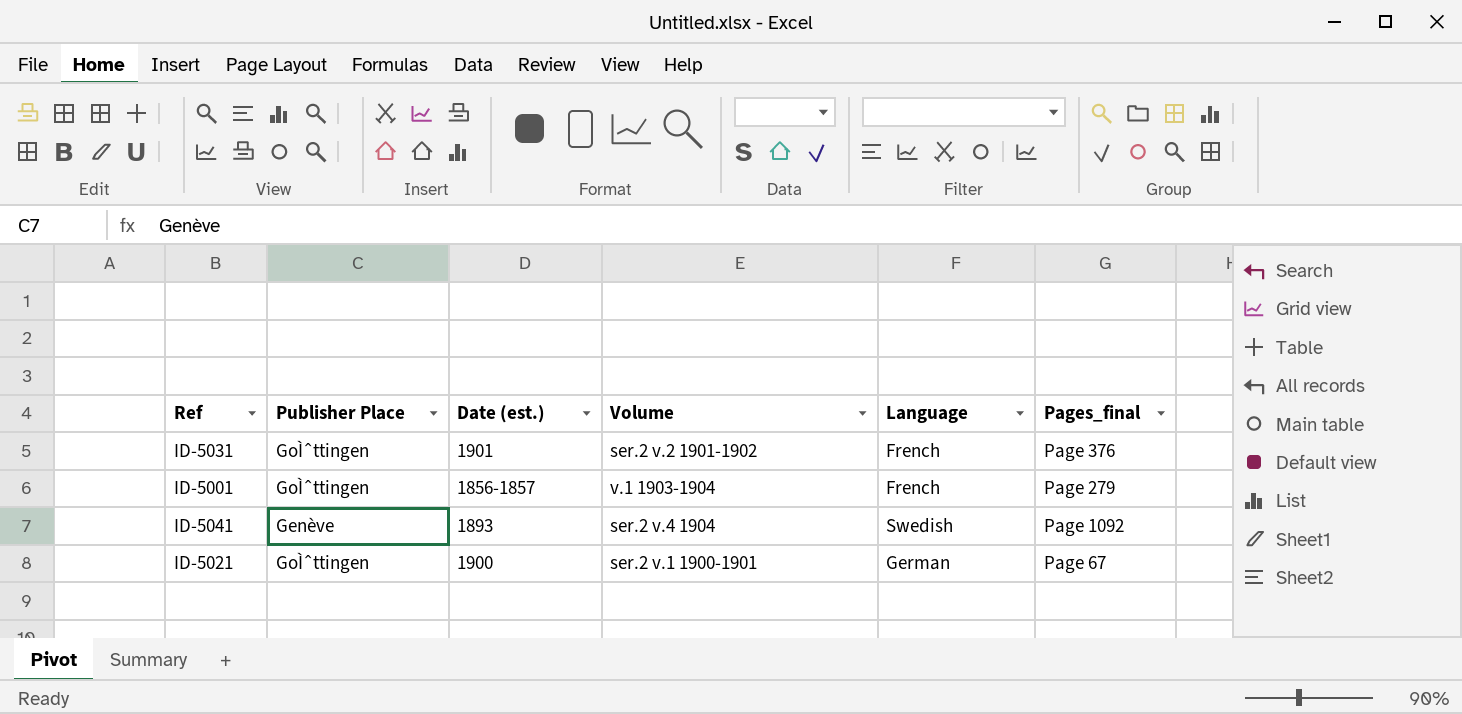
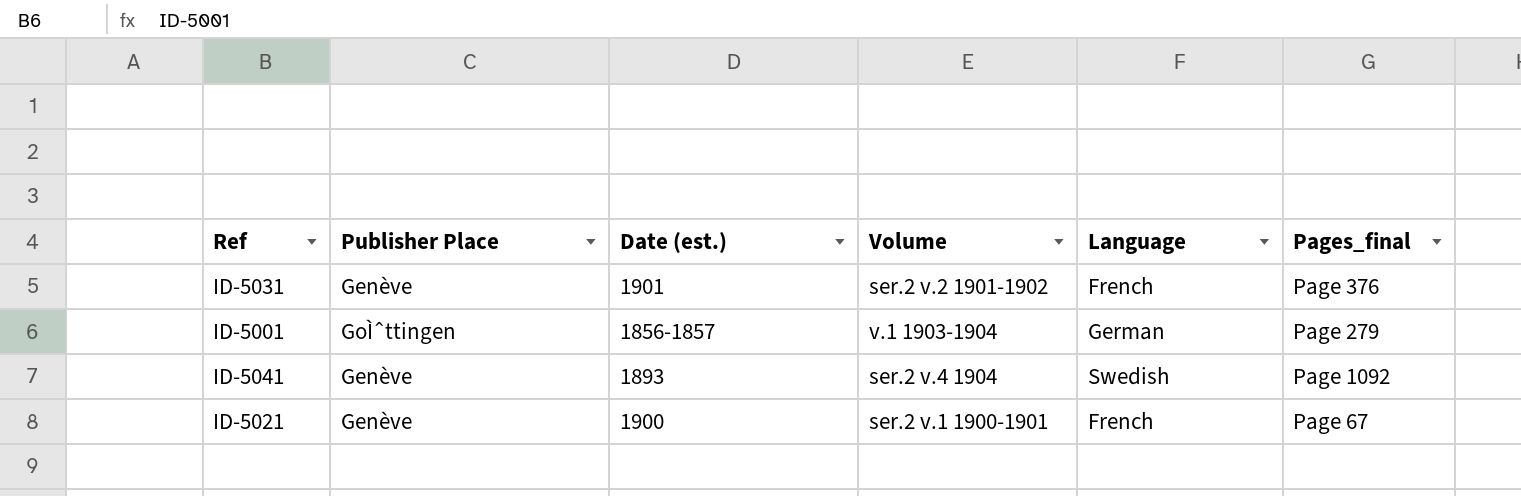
ID-5031 | Publisher Place: GoÌˆttingen -> Genève
ID-5001 | Language: French -> German
ID-5021 | Publisher Place: GoÌˆttingen -> Genève
ID-5021 | Language: German -> French

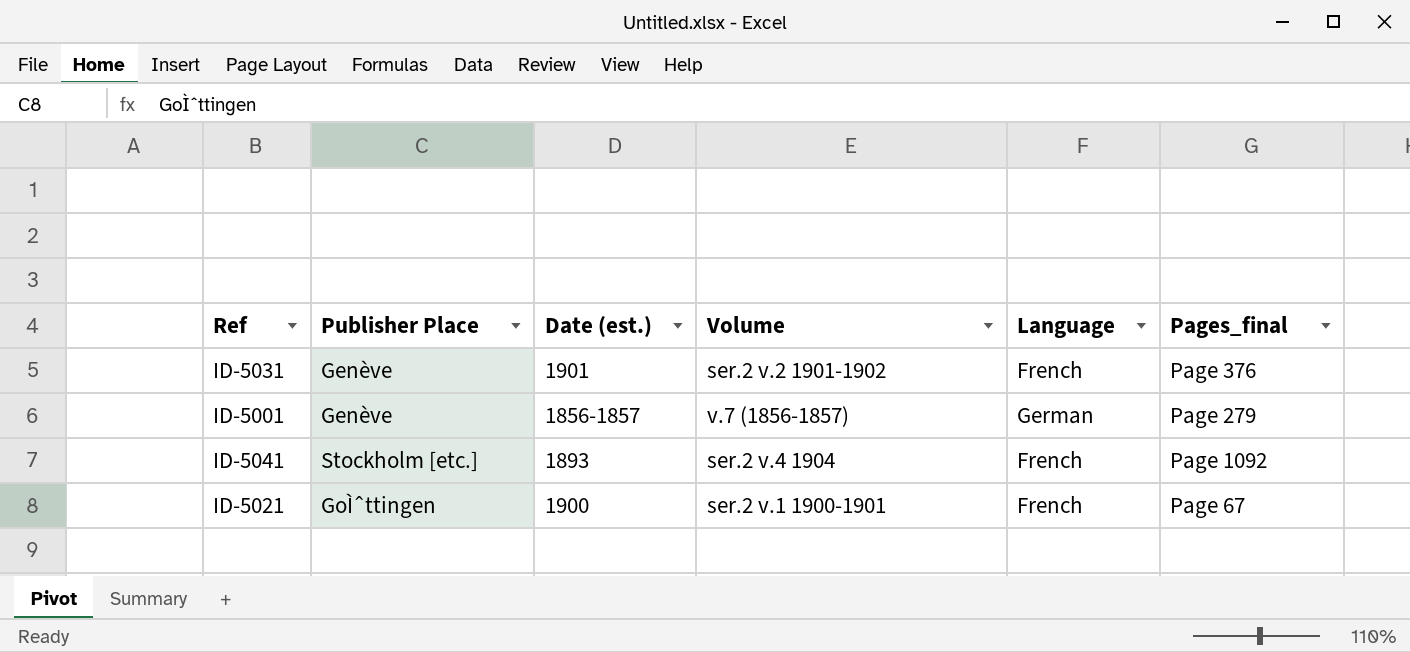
ID-5001 | Publisher Place: GoÌˆttingen -> Genève
ID-5001 | Volume: v.1 1903-1904 -> v.7 (1856-1857)
ID-5041 | Publisher Place: Genève -> Stockholm [etc.]
ID-5041 | Language: Swedish -> French
ID-5021 | Publisher Place: Genève -> GoÌˆttingen

